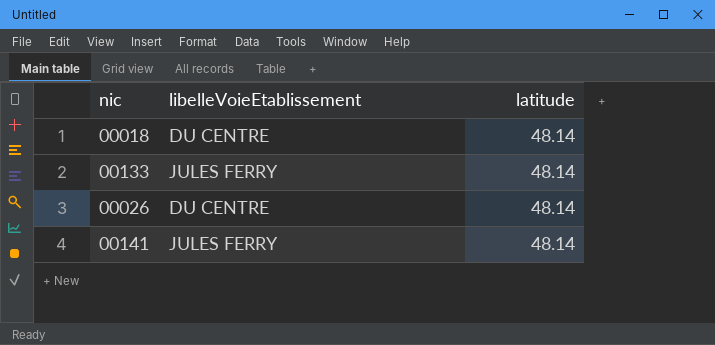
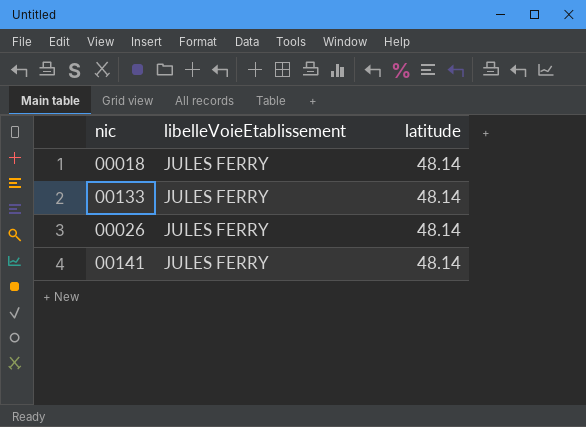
00018 | libelleVoieEtablissement: DU CENTRE -> JULES FERRY
00026 | libelleVoieEtablissement: DU CENTRE -> JULES FERRY

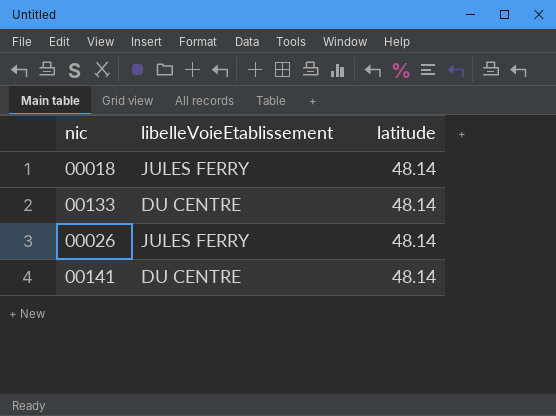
00133 | libelleVoieEtablissement: JULES FERRY -> DU CENTRE
00141 | libelleVoieEtablissement: JULES FERRY -> DU CENTRE

